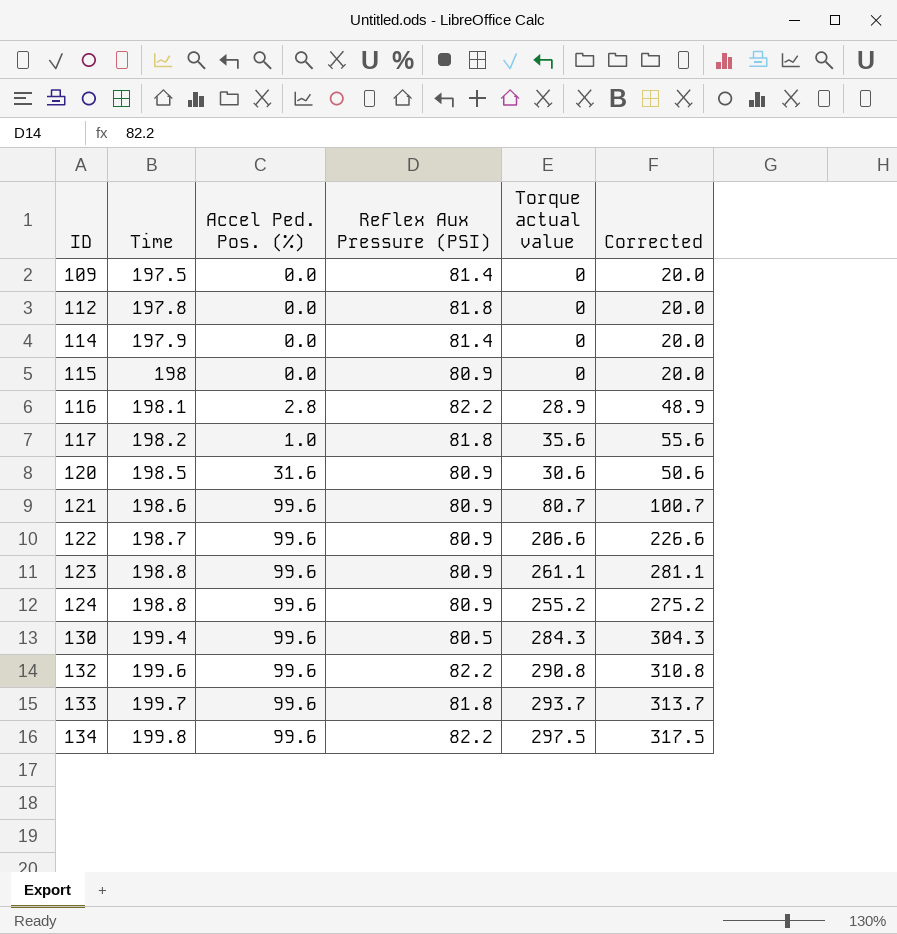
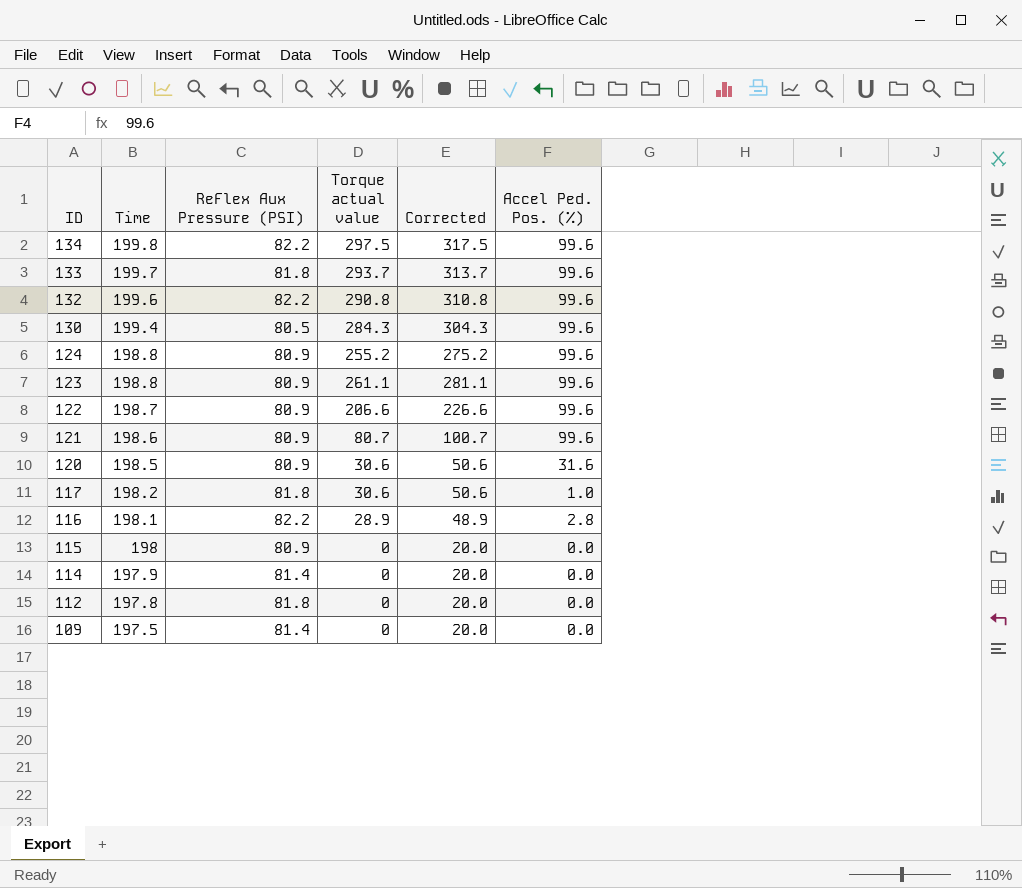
row order: ID ascending -> ID descending
column Accel Ped. Pos. (%) | position: 3 -> 6
117 | Torque actual value: 35.6 -> 30.6
117 | Corrected: 55.6 -> 50.6

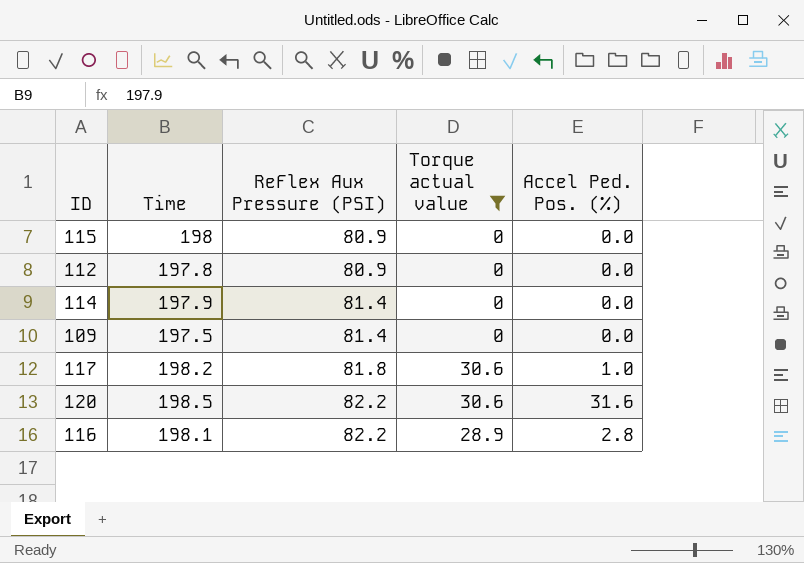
filter: none -> Torque actual value <= 30.6
row order: ID descending -> ReFlex Aux Pressure (PSI) ascending
column Corrected | formula: [Torque actual value] + 20 -> none
112 | ReFlex Aux Pressure (PSI): 81.8 -> 80.9
120 | ReFlex Aux Pressure (PSI): 80.9 -> 82.2

